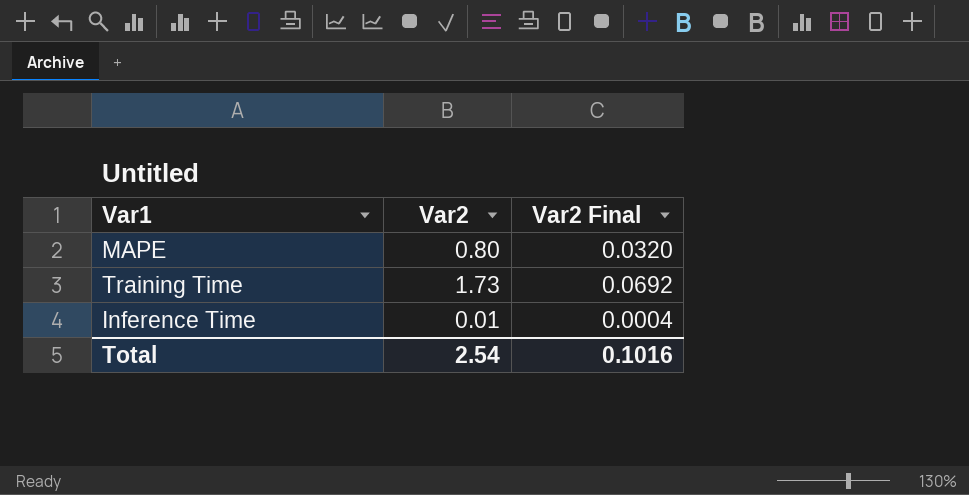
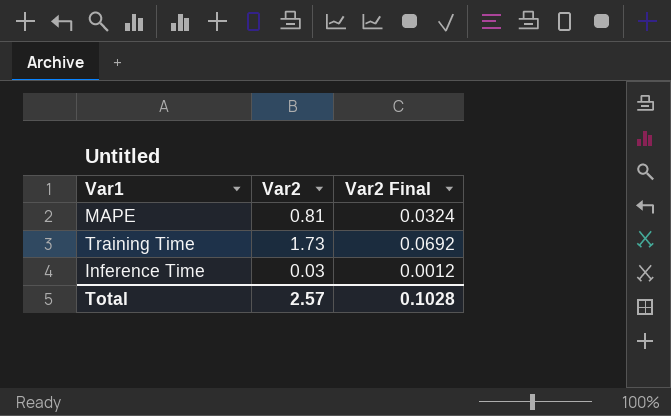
MAPE | Var2: 0.80 -> 0.81
MAPE | Var2 Final: 0.0320 -> 0.0324
Inference Time | Var2: 0.01 -> 0.03
Inference Time | Var2 Final: 0.0004 -> 0.0012
Total | Var2: 2.54 -> 2.57
Total | Var2 Final: 0.1016 -> 0.1028

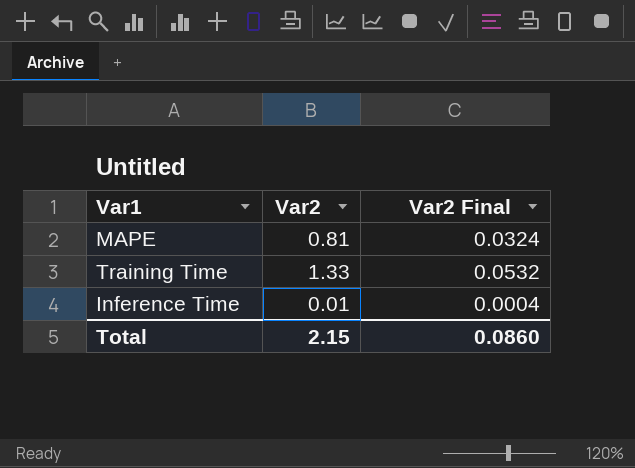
Training Time | Var2: 1.73 -> 1.33
Training Time | Var2 Final: 0.0692 -> 0.0532
Inference Time | Var2: 0.03 -> 0.01
Inference Time | Var2 Final: 0.0012 -> 0.0004
Total | Var2: 2.57 -> 2.15
Total | Var2 Final: 0.1028 -> 0.0860

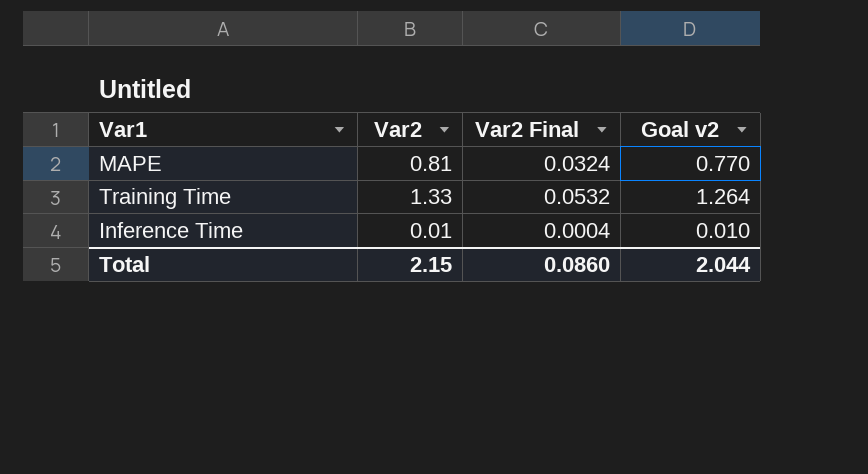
column Goal v2 | formula: none -> [Var2] * 0.95

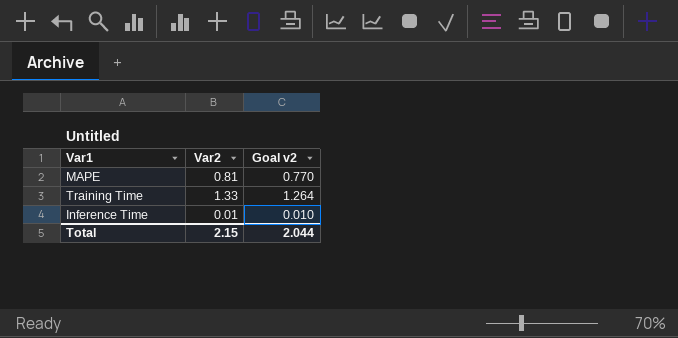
column Var2 Final | formula: [Var2] * 0.04 -> none

